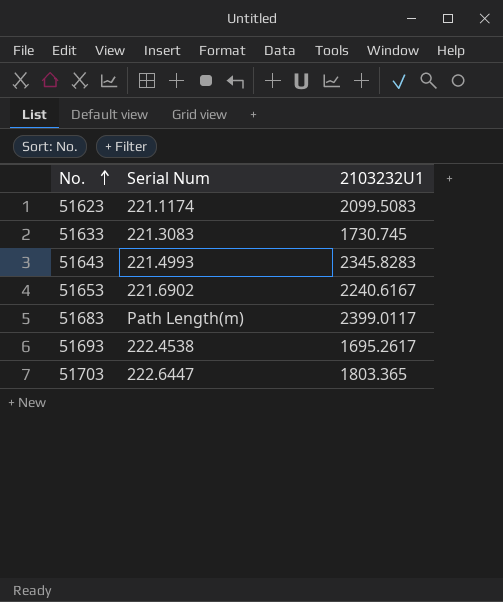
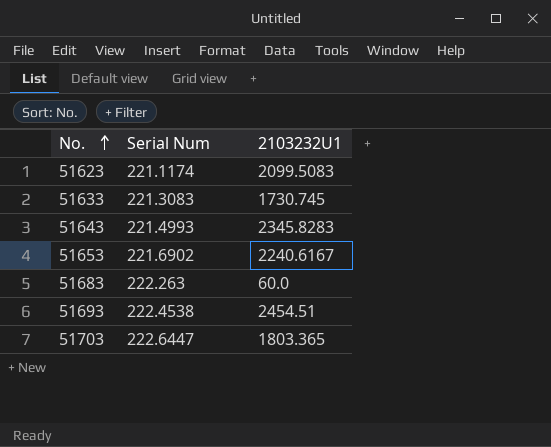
51683 | Serial Num: Path Length(m) -> 222.263
51683 | 2103232U1: 2399.0117 -> 60.0
51693 | 2103232U1: 1695.2617 -> 2454.51

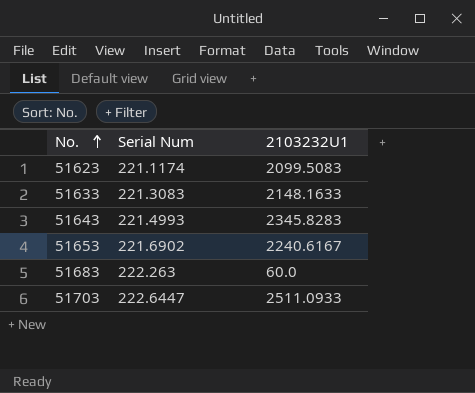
row 51693: 222.4538 | 2454.51 -> none
51633 | 2103232U1: 1730.745 -> 2148.1633
51703 | 2103232U1: 1803.365 -> 2511.0933

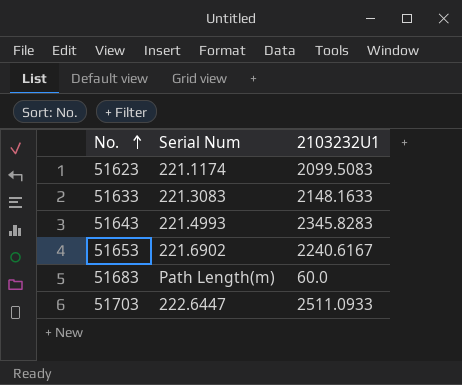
51683 | Serial Num: 222.263 -> Path Length(m)

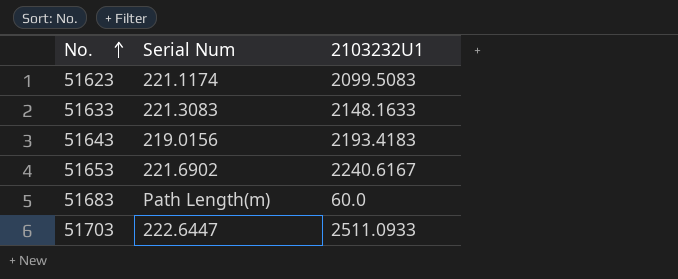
51643 | Serial Num: 221.4993 -> 219.0156
51643 | 2103232U1: 2345.8283 -> 2193.4183

